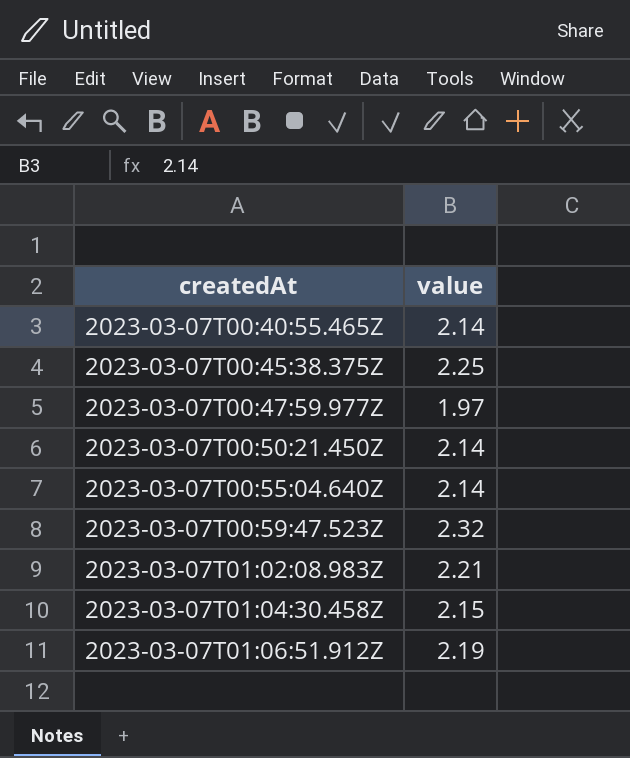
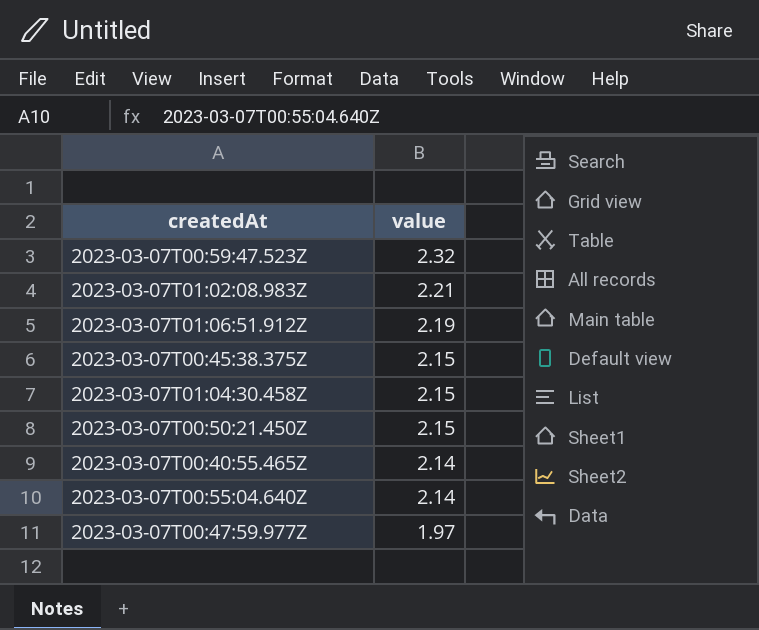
row order: createdAt ascending -> value descending
2023-03-07T00:45:38.375Z | value: 2.25 -> 2.15
2023-03-07T00:50:21.450Z | value: 2.14 -> 2.15

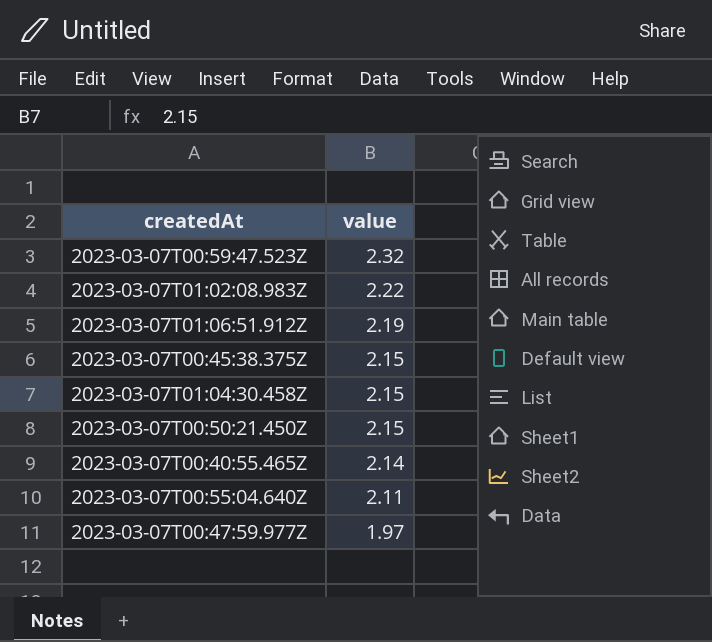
2023-03-07T01:02:08.983Z | value: 2.21 -> 2.22
2023-03-07T00:55:04.640Z | value: 2.14 -> 2.11

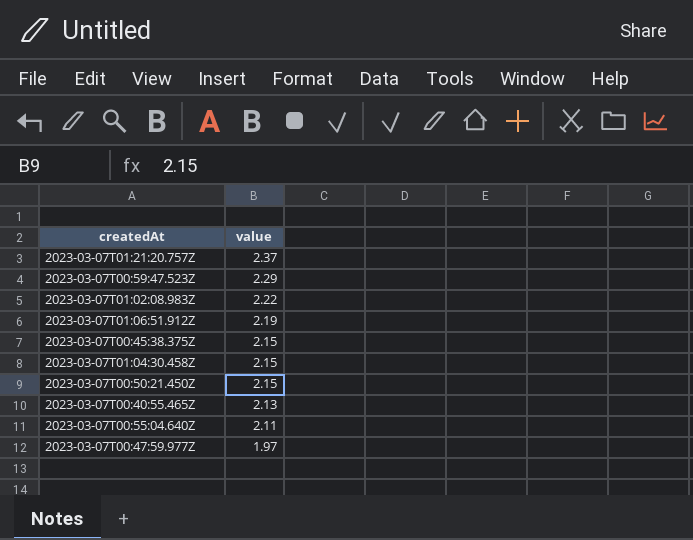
row 2023-03-07T01:21:20.757Z: none -> 2.37
2023-03-07T00:59:47.523Z | value: 2.32 -> 2.29
2023-03-07T00:40:55.465Z | value: 2.14 -> 2.13

